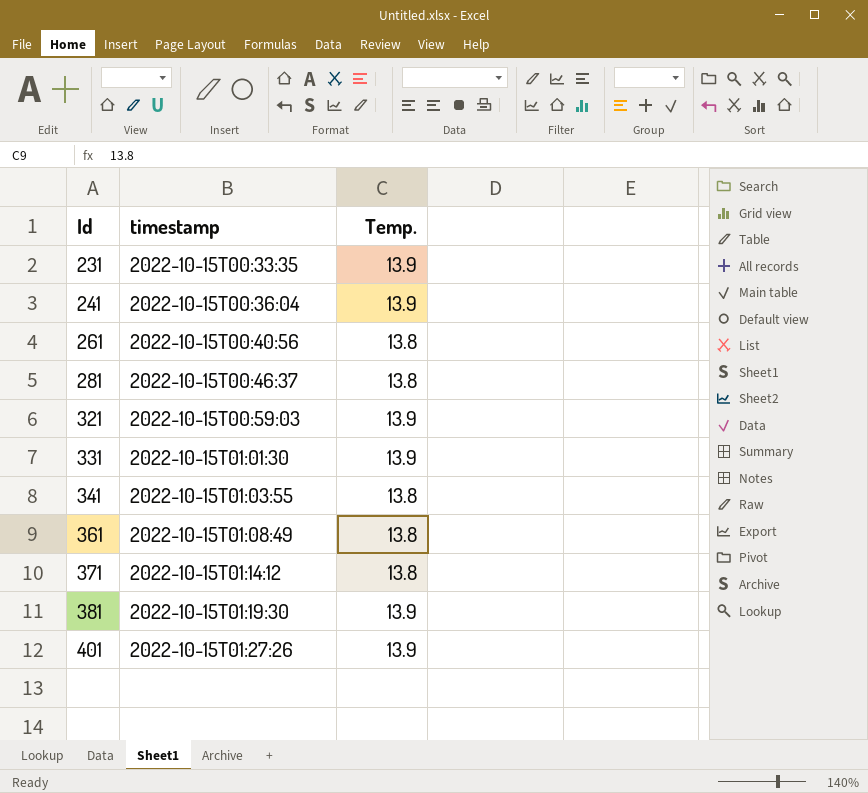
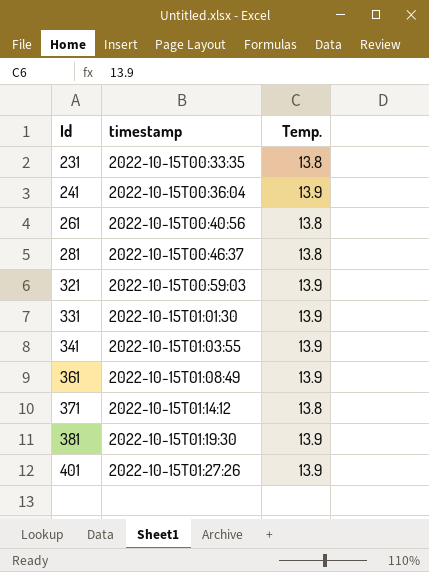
231 | Temp.: 13.9 -> 13.8
341 | Temp.: 13.8 -> 13.9
361 | Temp.: 13.8 -> 13.9

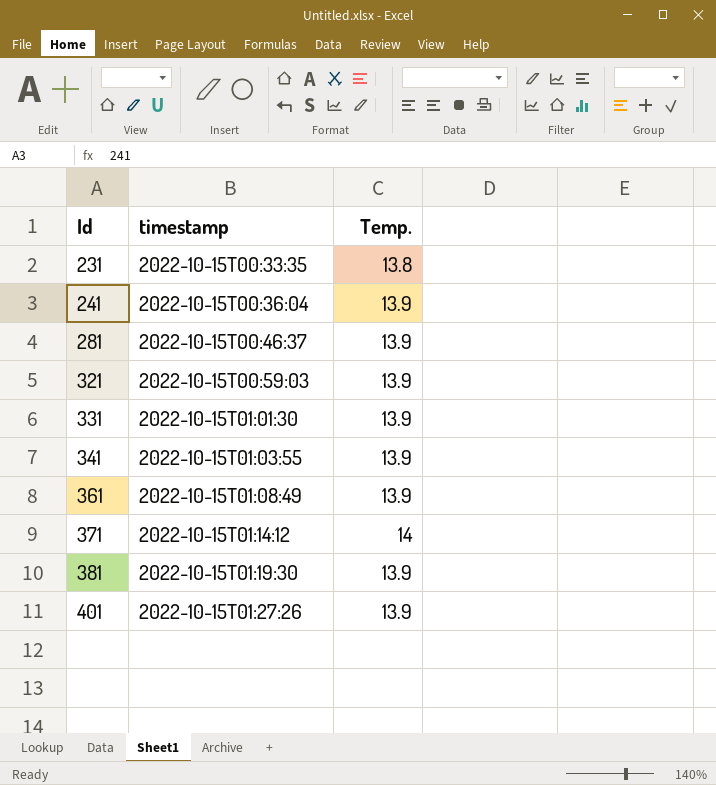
row 261: 2022-10-15T00:40:56 | 13.8 -> none
281 | Temp.: 13.8 -> 13.9
371 | Temp.: 13.8 -> 14

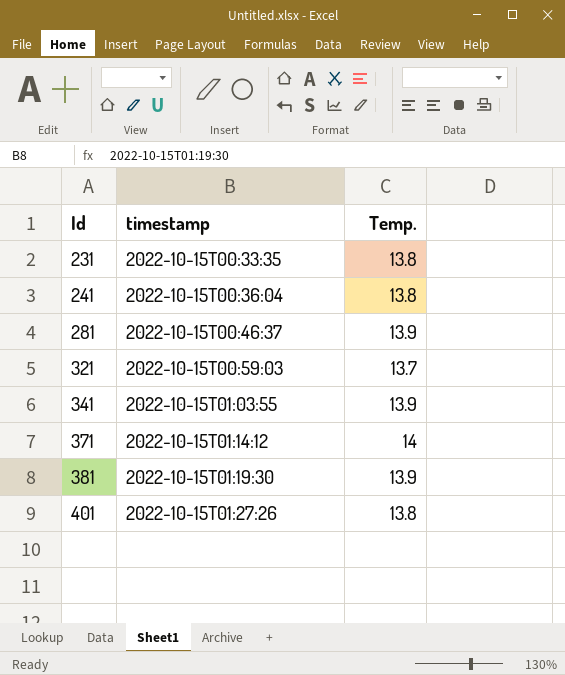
row 331: 2022-10-15T01:01:30 | 13.9 -> none
row 361: 2022-10-15T01:08:49 | 13.9 -> none
241 | Temp.: 13.9 -> 13.8
321 | Temp.: 13.9 -> 13.7
401 | Temp.: 13.9 -> 13.8

